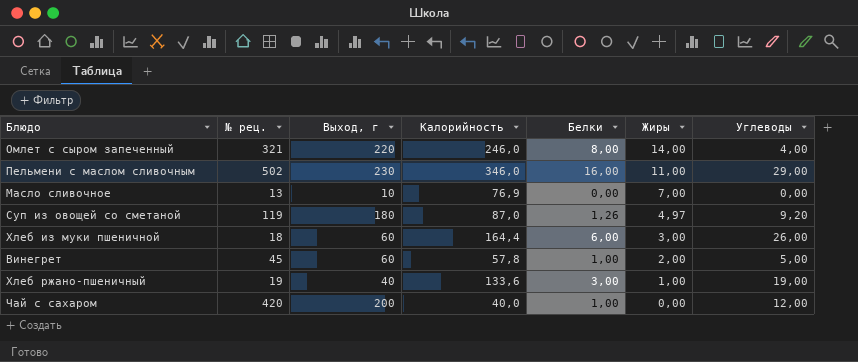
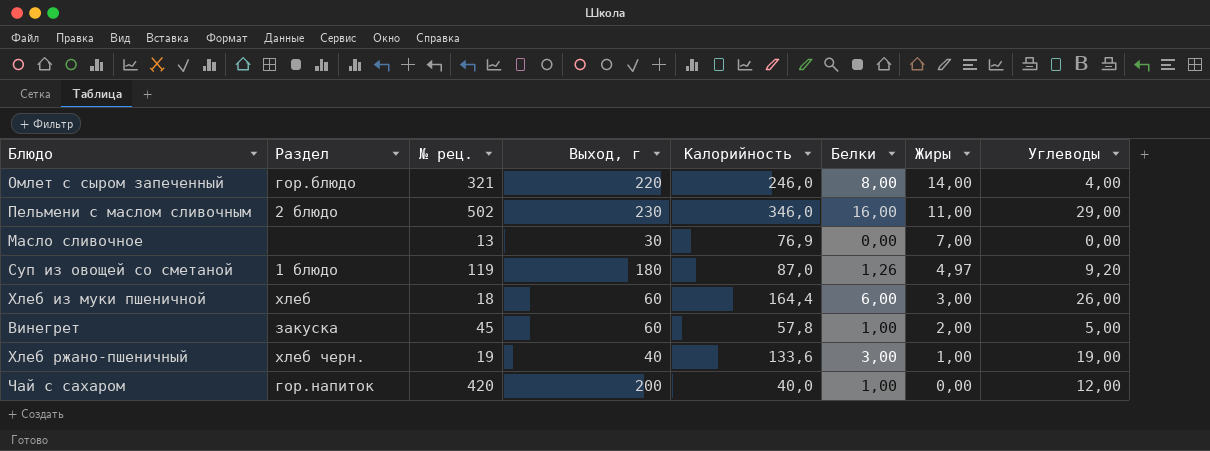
column Раздел | position: none -> 2
Масло сливочное | Выход, г: 10 -> 30

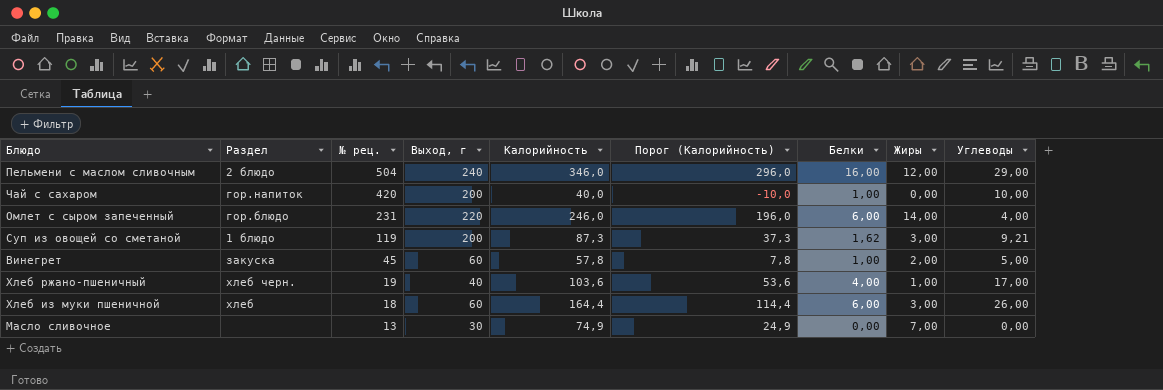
row order: Жиры descending -> № рец. descending
column Порог (Калорийность) | formula: none -> [Калорийность] - 50
Пельмени с маслом сливочным | № рец.: 502 -> 504
Пельмени с маслом сливочным | Выход, г: 230 -> 240
Пельмени с маслом сливочным | Жиры: 11,00 -> 12,00
Чай с сахаром | Углеводы: 12,00 -> 10,00
Омлет с сыром запеченный | № рец.: 321 -> 231
Омлет с сыром запеченный | Белки: 8,00 -> 6,00
Суп из овощей со сметаной | Выход, г: 180 -> 200
Суп из овощей со сметаной | Калорийность: 87,0 -> 87,3
Суп из овощей со сметаной | Белки: 1,26 -> 1,62
Суп из овощей со сметаной | Жиры: 4,97 -> 3,00
Суп из овощей со сметаной | Углеводы: 9,20 -> 9,21
Хлеб ржано-пшеничный | Калорийность: 133,6 -> 103,6
Хлеб ржано-пшеничный | Белки: 3,00 -> 4,00
Хлеб ржано-пшеничный | Углеводы: 19,00 -> 17,00
Масло сливочное | Калорийность: 76,9 -> 74,9

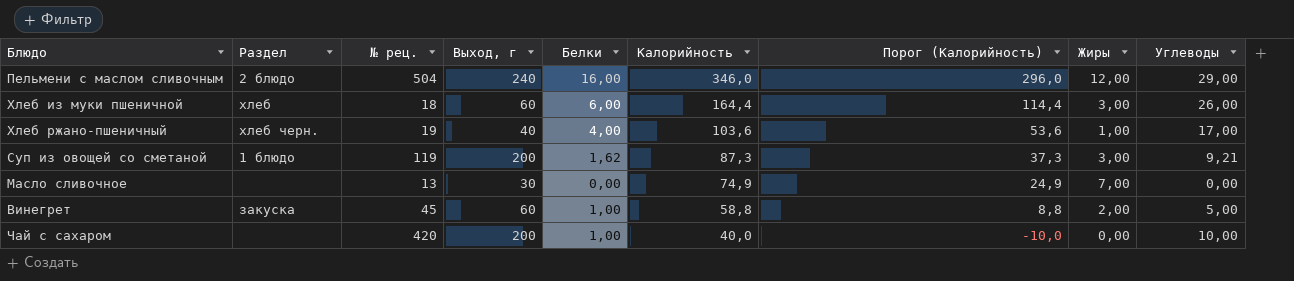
row order: № рец. descending -> Калорийность descending
column Белки | position: 7 -> 5
row Омлет с сыром запеченный: гор.блюдо | 231 | 220 | 246,0 | 196,0 | 6,00 | 14,00 | 4,00 -> none
Винегрет | Калорийность: 57,8 -> 58,8
Винегрет | Порог (Калорийность): 7,8 -> 8,8
Чай с сахаром | Раздел: гор.напиток -> none

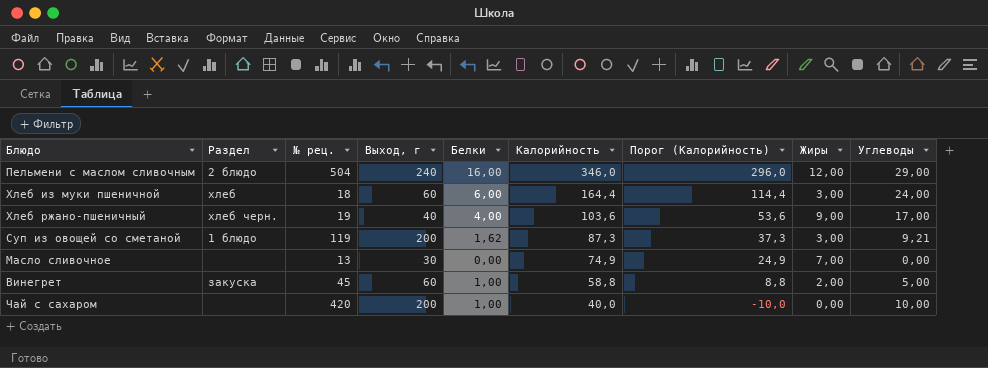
Хлеб из муки пшеничной | Углеводы: 26,00 -> 24,00
Хлеб ржано-пшеничный | Жиры: 1,00 -> 9,00

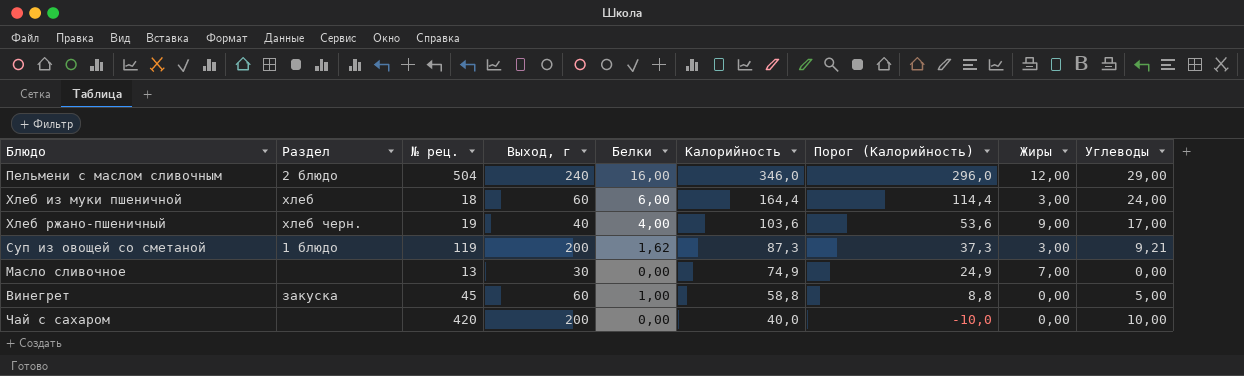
Винегрет | Жиры: 2,00 -> 0,00
Чай с сахаром | Белки: 1,00 -> 0,00

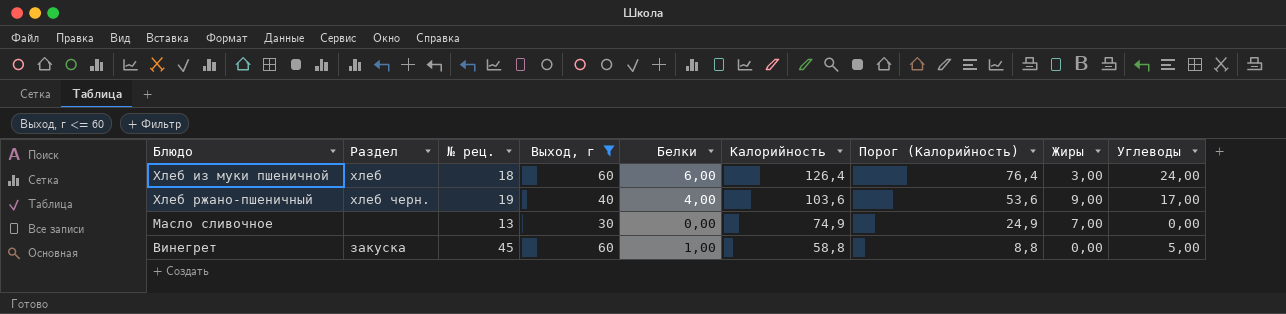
filter: none -> Выход, г <= 60
Хлеб из муки пшеничной | Калорийность: 164,4 -> 126,4
Хлеб из муки пшеничной | Порог (Калорийность): 114,4 -> 76,4

